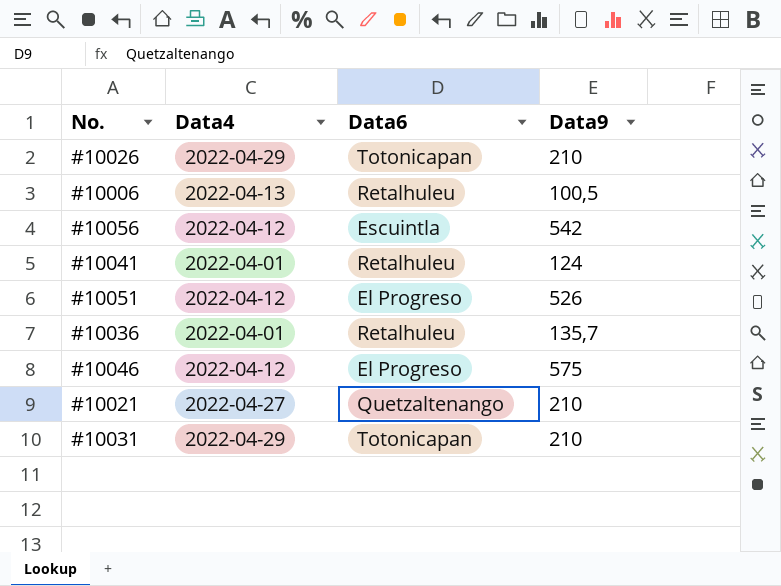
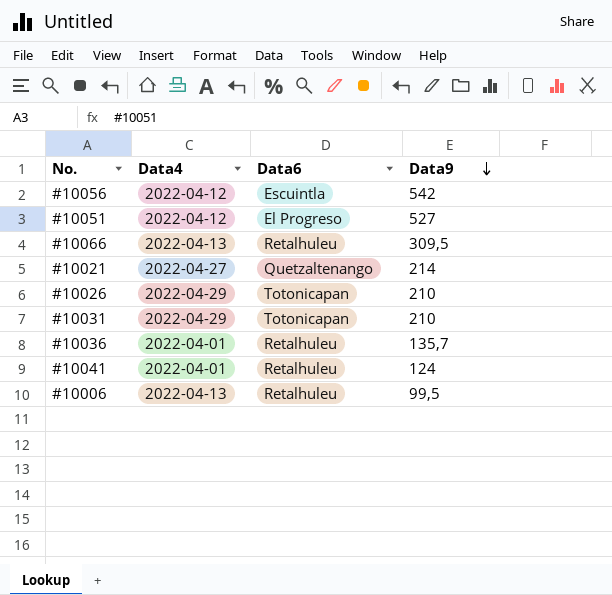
row order: none -> Data9 descending
row #10046: 2022-04-12 | El Progreso | 575 -> none
#10051 | Data9: 526 -> 527
row #10066: none -> 2022-04-13 | Retalhuleu | 309,5
#10021 | Data9: 210 -> 214
#10006 | Data9: 100,5 -> 99,5

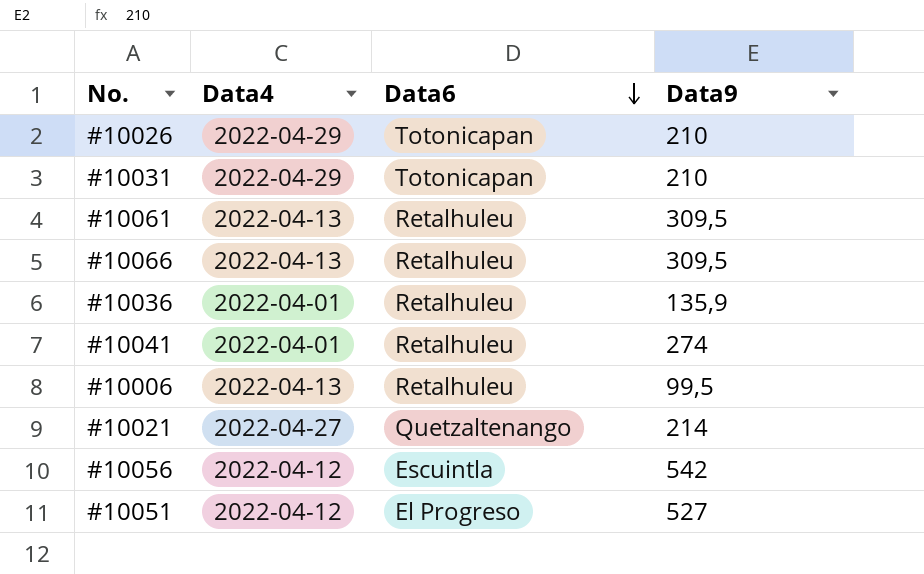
row order: Data9 descending -> Data6 descending
row #10061: none -> 2022-04-13 | Retalhuleu | 309,5
#10036 | Data9: 135,7 -> 135,9
#10041 | Data9: 124 -> 274

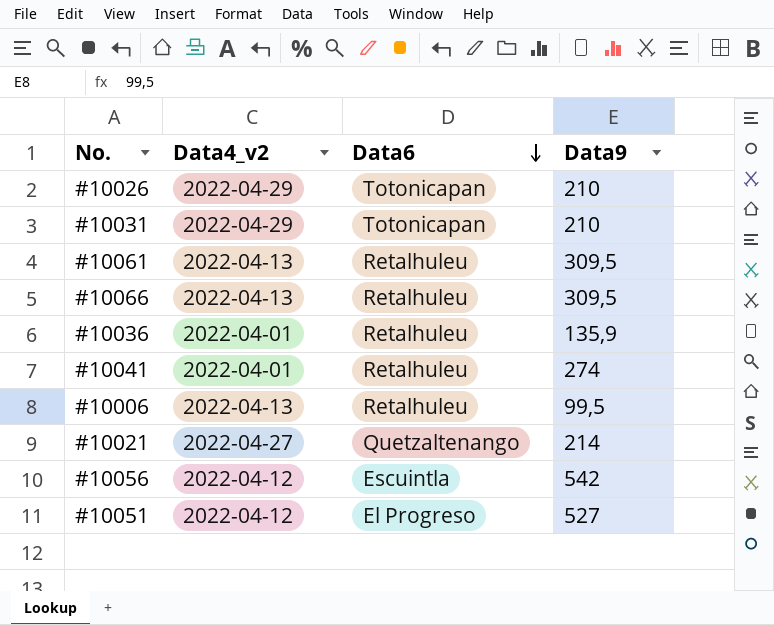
column name: Data4 -> Data4_v2

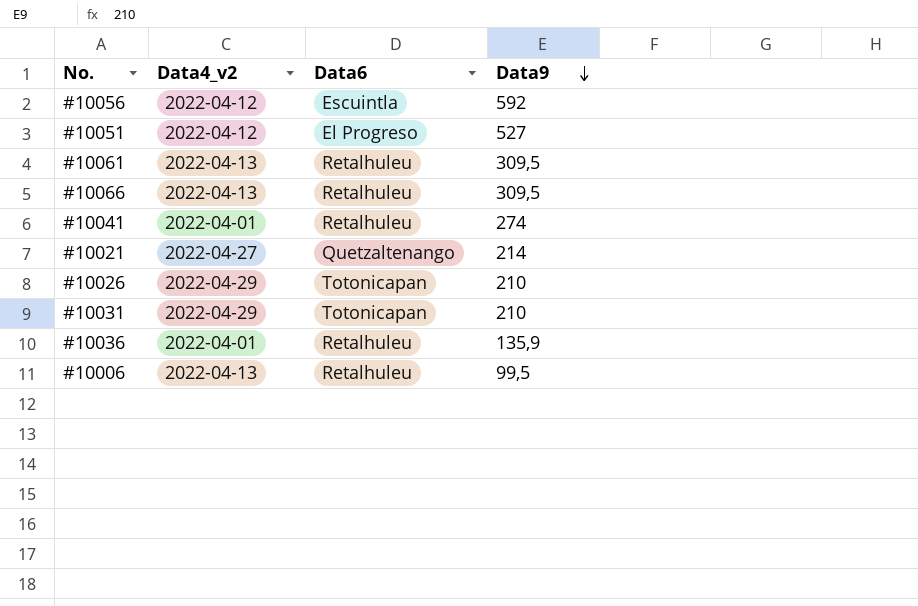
row order: Data6 descending -> Data9 descending
#10056 | Data9: 542 -> 592

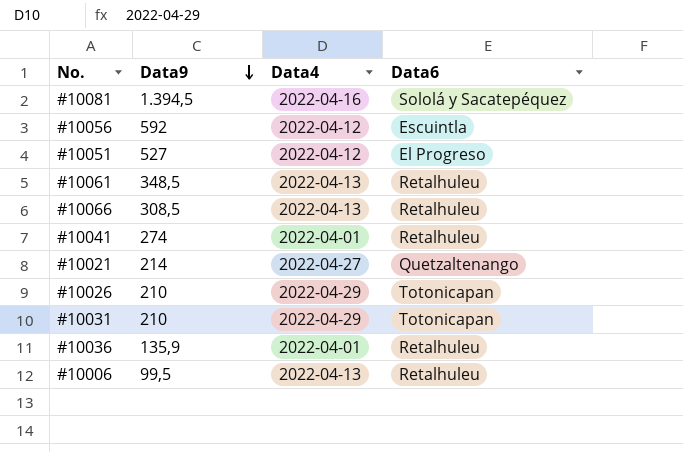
column Data9 | position: 4 -> 2
column name: Data4_v2 -> Data4
row #10081: none -> 1.394,5 | 2022-04-16 | Sololá y Sacatepéquez
#10061 | Data9: 309,5 -> 348,5
#10066 | Data9: 309,5 -> 308,5

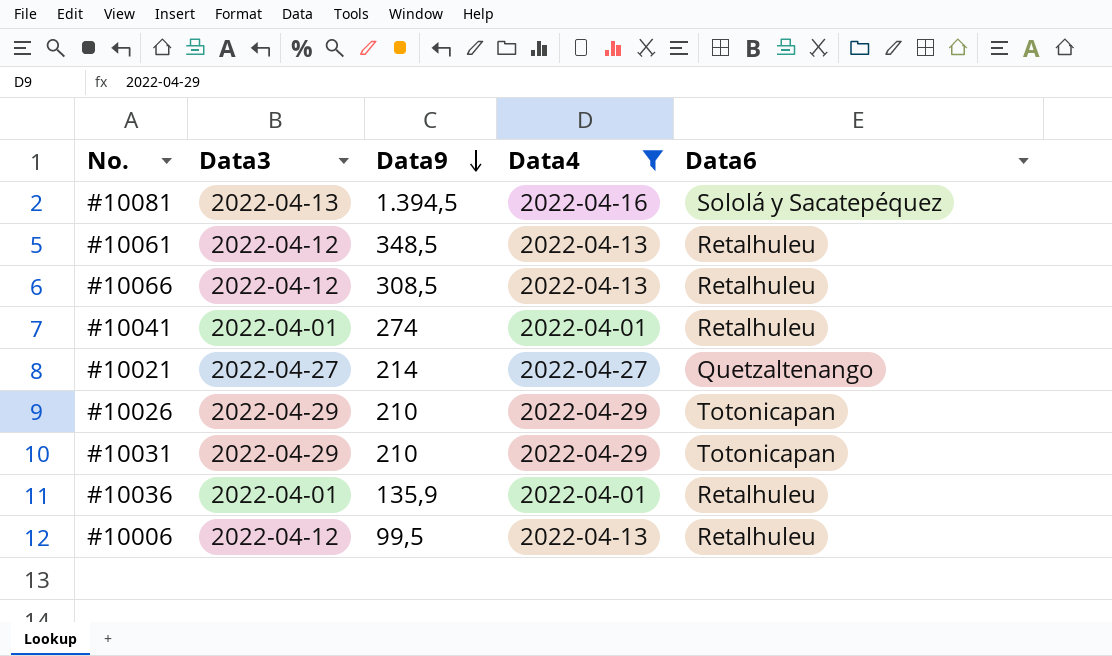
filter: none -> Data4 != 2022-04-12
column Data3 | position: none -> 2

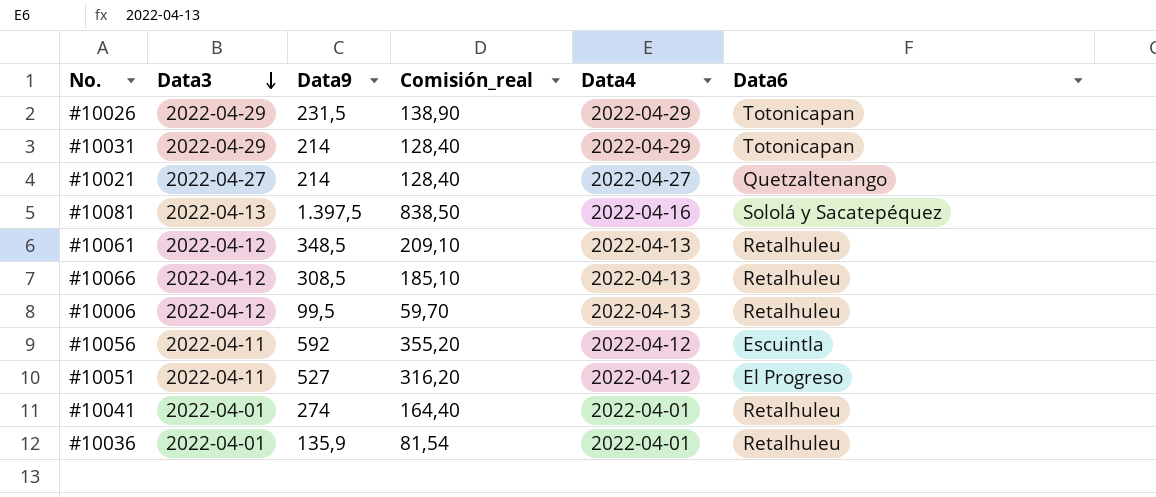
filter: Data4 != 2022-04-12 -> none
row order: Data9 descending -> Data3 descending
column Comisión_real | formula: none -> [Data9] * 0,6
#10026 | Data9: 210 -> 231,5
#10031 | Data9: 210 -> 214
#10081 | Data9: 1.394,5 -> 1.397,5

